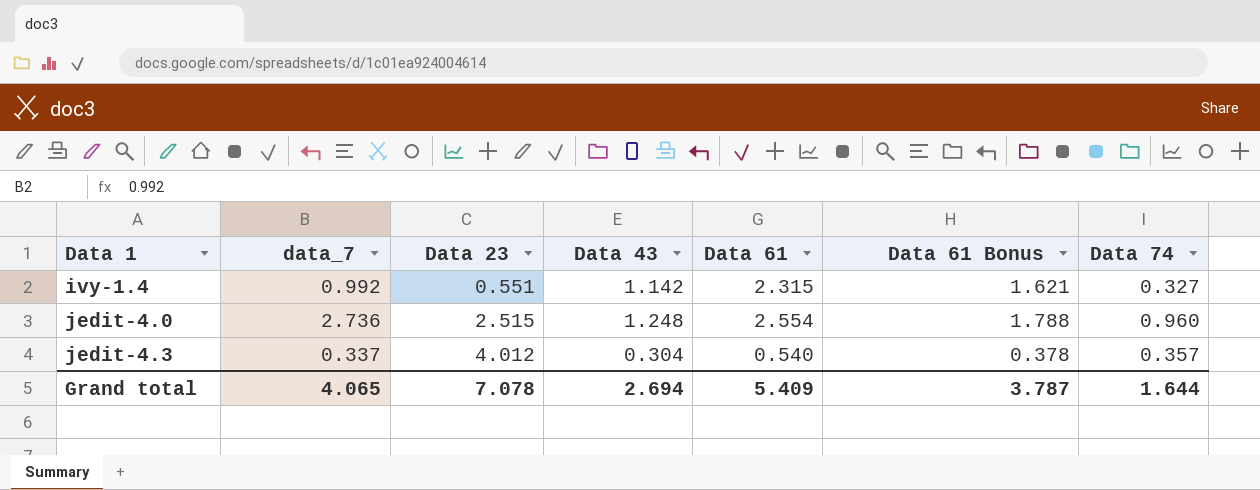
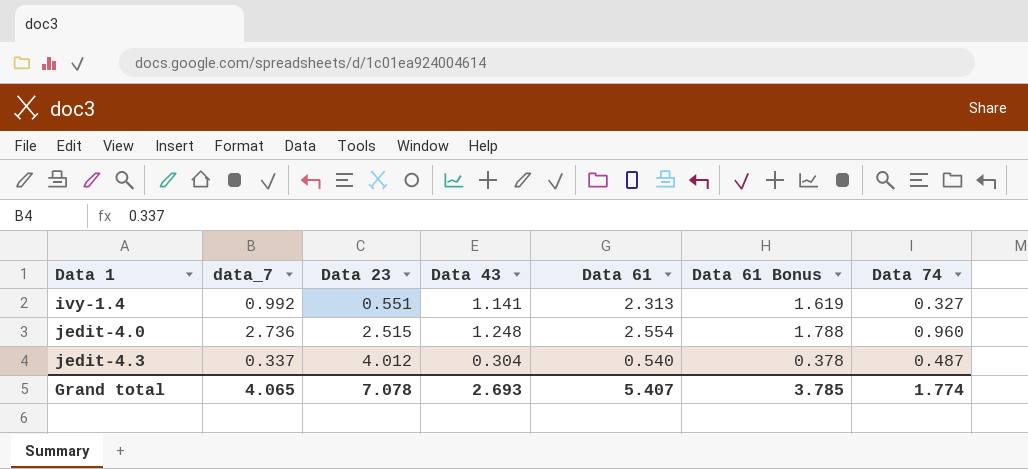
ivy-1.4 | Data 43: 1.142 -> 1.141
ivy-1.4 | Data 61: 2.315 -> 2.313
ivy-1.4 | Data 61 Bonus: 1.621 -> 1.619
jedit-4.3 | Data 74: 0.357 -> 0.487
Grand total | Data 43: 2.694 -> 2.693
Grand total | Data 61: 5.409 -> 5.407
Grand total | Data 61 Bonus: 3.787 -> 3.785
Grand total | Data 74: 1.644 -> 1.774

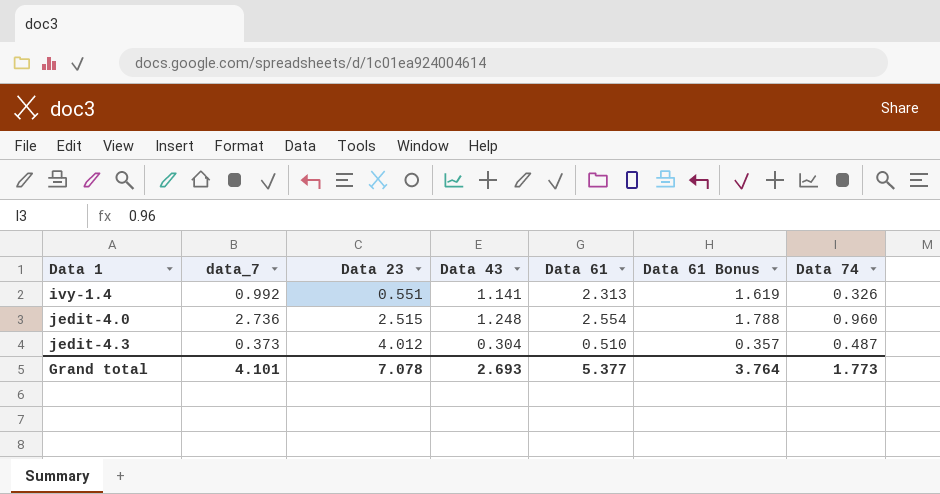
ivy-1.4 | Data 74: 0.327 -> 0.326
jedit-4.3 | data_7: 0.337 -> 0.373
jedit-4.3 | Data 61: 0.540 -> 0.510
jedit-4.3 | Data 61 Bonus: 0.378 -> 0.357
Grand total | data_7: 4.065 -> 4.101
Grand total | Data 61: 5.407 -> 5.377
Grand total | Data 61 Bonus: 3.785 -> 3.764
Grand total | Data 74: 1.774 -> 1.773

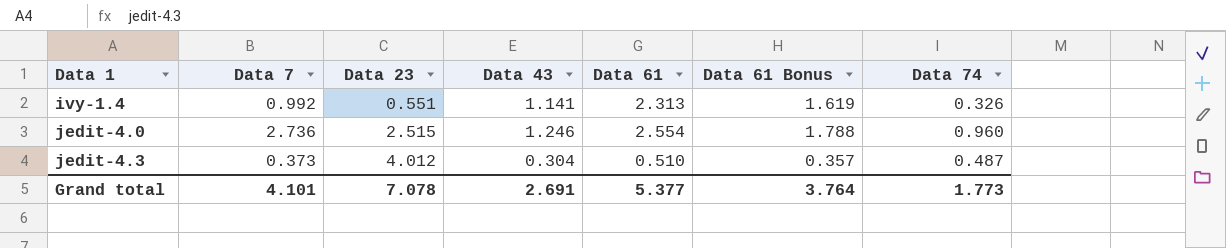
column name: data_7 -> Data 7
jedit-4.0 | Data 43: 1.248 -> 1.246
Grand total | Data 43: 2.693 -> 2.691

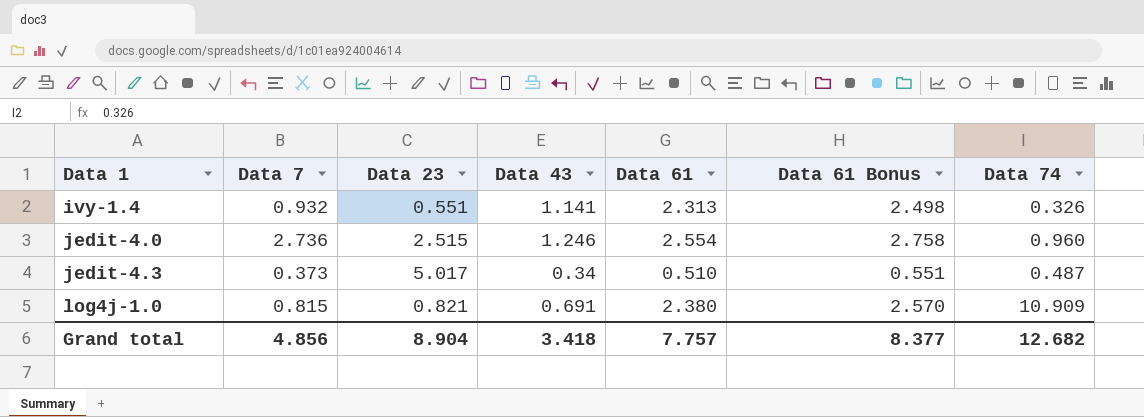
column Data 61 Bonus | formula: [Data 61] * 0.7 -> [Data 61] * 1.08
ivy-1.4 | Data 7: 0.992 -> 0.932
jedit-4.3 | Data 23: 4.012 -> 5.017
jedit-4.3 | Data 43: 0.304 -> 0.34
row log4j-1.0: none -> 0.815 | 0.821 | 0.691 | 2.380 | 2.570 | 10.909
Grand total | Data 7: 4.101 -> 4.856
Grand total | Data 23: 7.078 -> 8.904
Grand total | Data 43: 2.691 -> 3.418
Grand total | Data 61: 5.377 -> 7.757
Grand total | Data 61 Bonus: 3.764 -> 8.377
Grand total | Data 74: 1.773 -> 12.682

